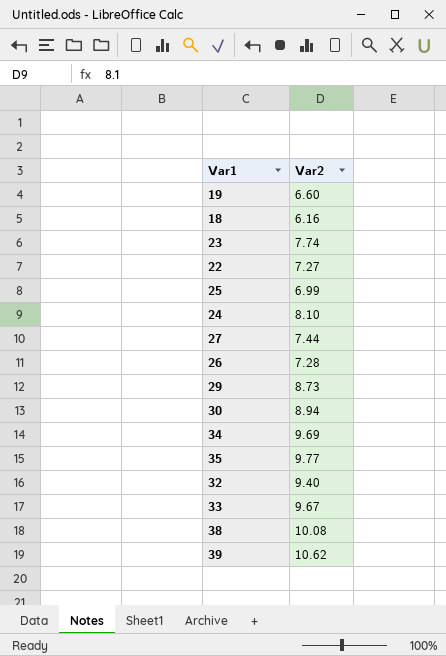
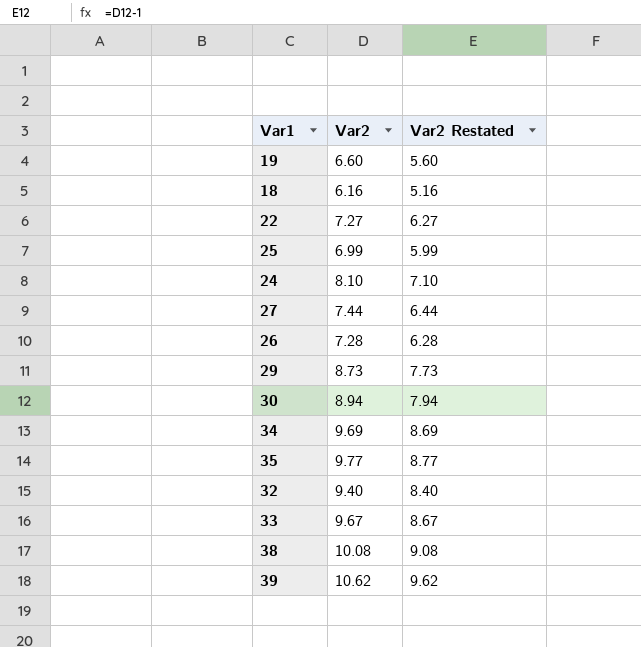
column Var2 Restated | formula: none -> [Var2] - 1
row 23: 7.74 -> none

